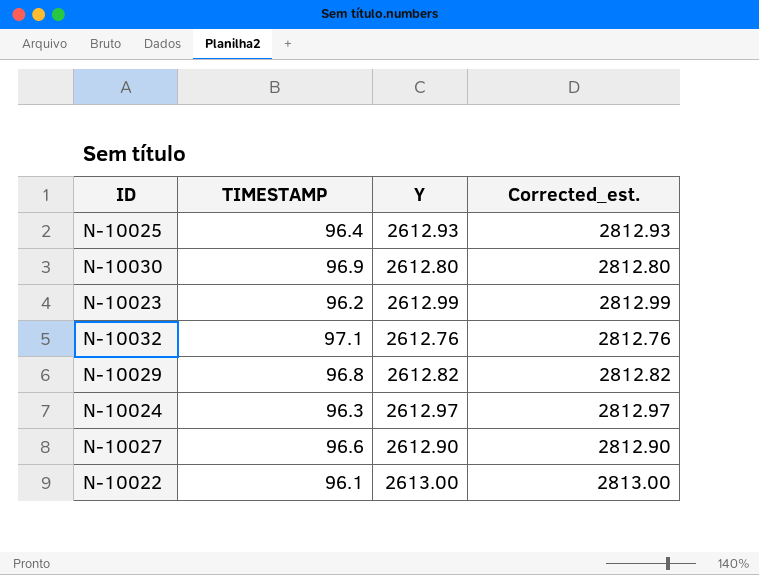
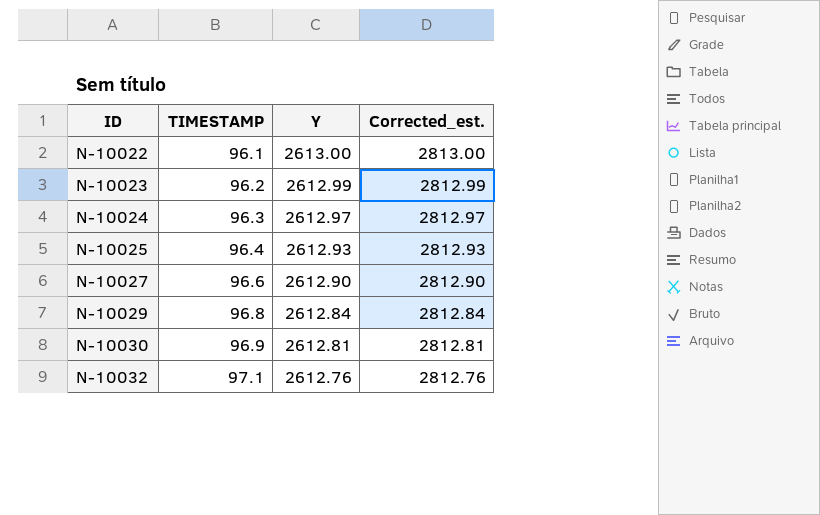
row order: none -> ID ascending
N-10029 | Y: 2612.82 -> 2612.84
N-10029 | Corrected_est.: 2812.82 -> 2812.84
N-10030 | Y: 2612.80 -> 2612.81
N-10030 | Corrected_est.: 2812.80 -> 2812.81

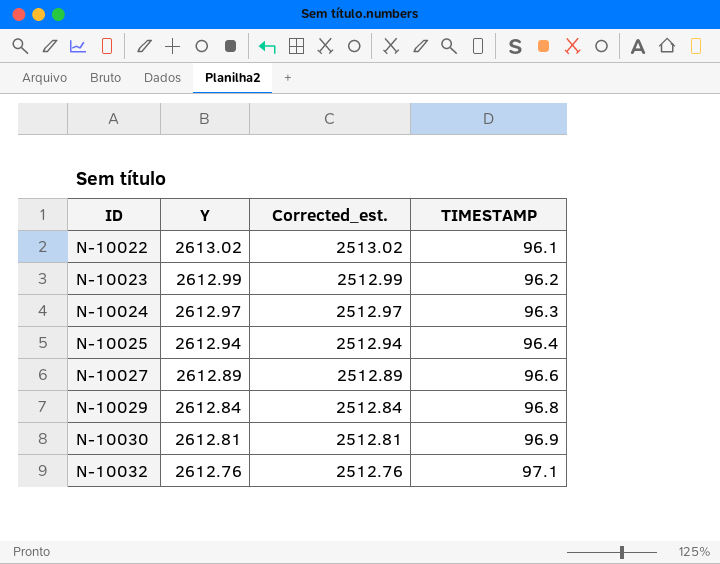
column Corrected_est. | formula: [Y] + 200 -> [Y] - 100
column TIMESTAMP | position: 2 -> 4
N-10022 | Y: 2613.00 -> 2613.02
N-10025 | Y: 2612.93 -> 2612.94
N-10027 | Y: 2612.90 -> 2612.89

